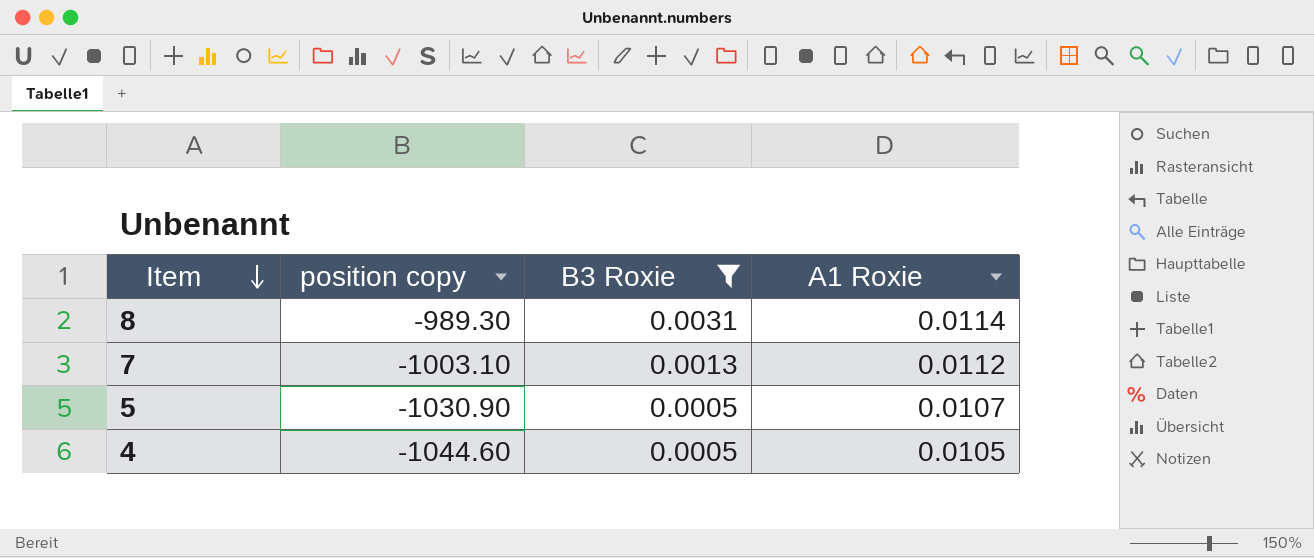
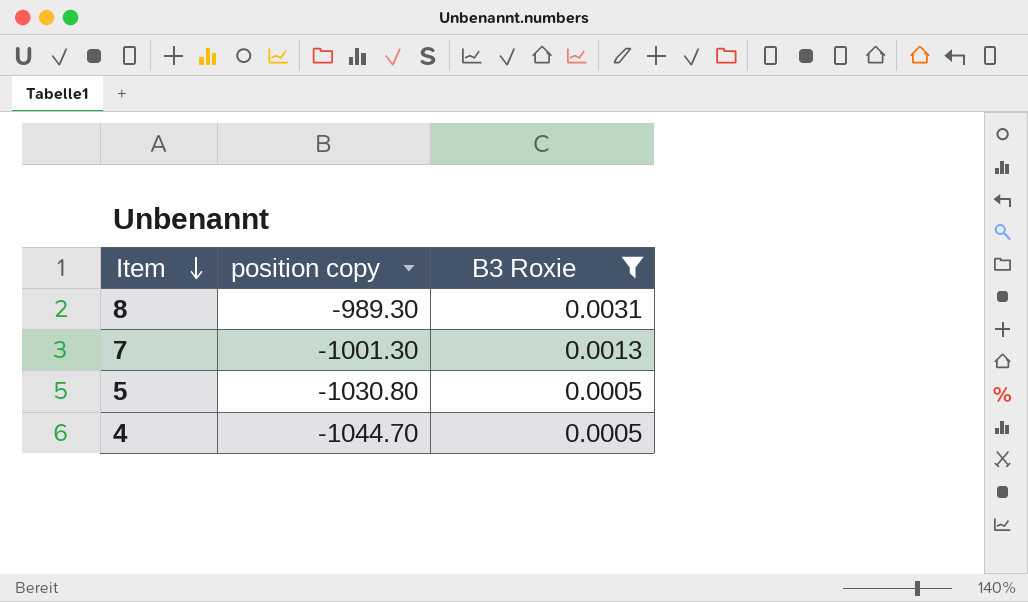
column A1 Roxie | position: 4 -> none
7 | position copy: -1003.10 -> -1001.30
5 | position copy: -1030.90 -> -1030.80
4 | position copy: -1044.60 -> -1044.70

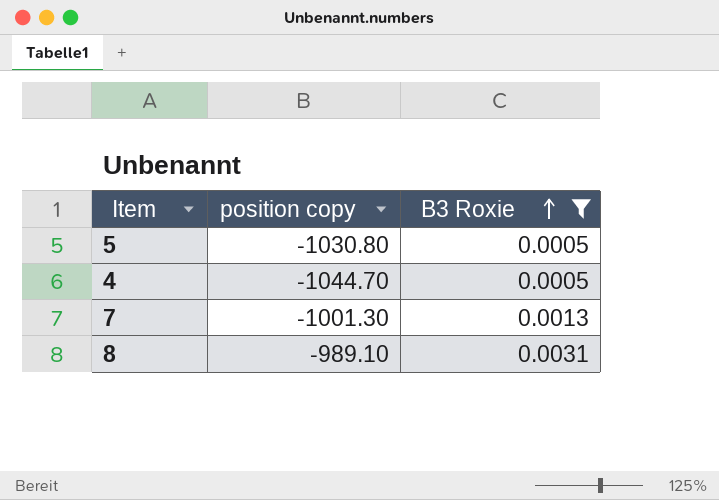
row order: Item descending -> B3 Roxie ascending
8 | position copy: -989.30 -> -989.10

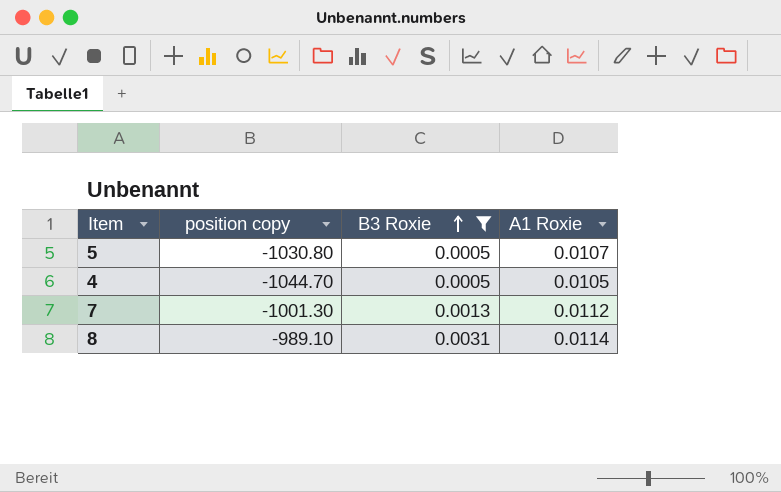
column A1 Roxie | position: none -> 4

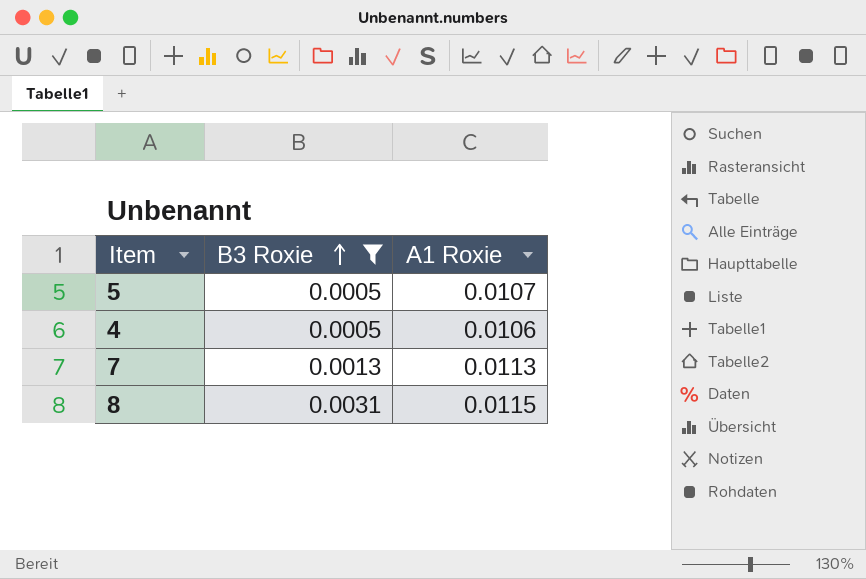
column position copy | position: 2 -> none
4 | A1 Roxie: 0.0105 -> 0.0106
7 | A1 Roxie: 0.0112 -> 0.0113
8 | A1 Roxie: 0.0114 -> 0.0115

